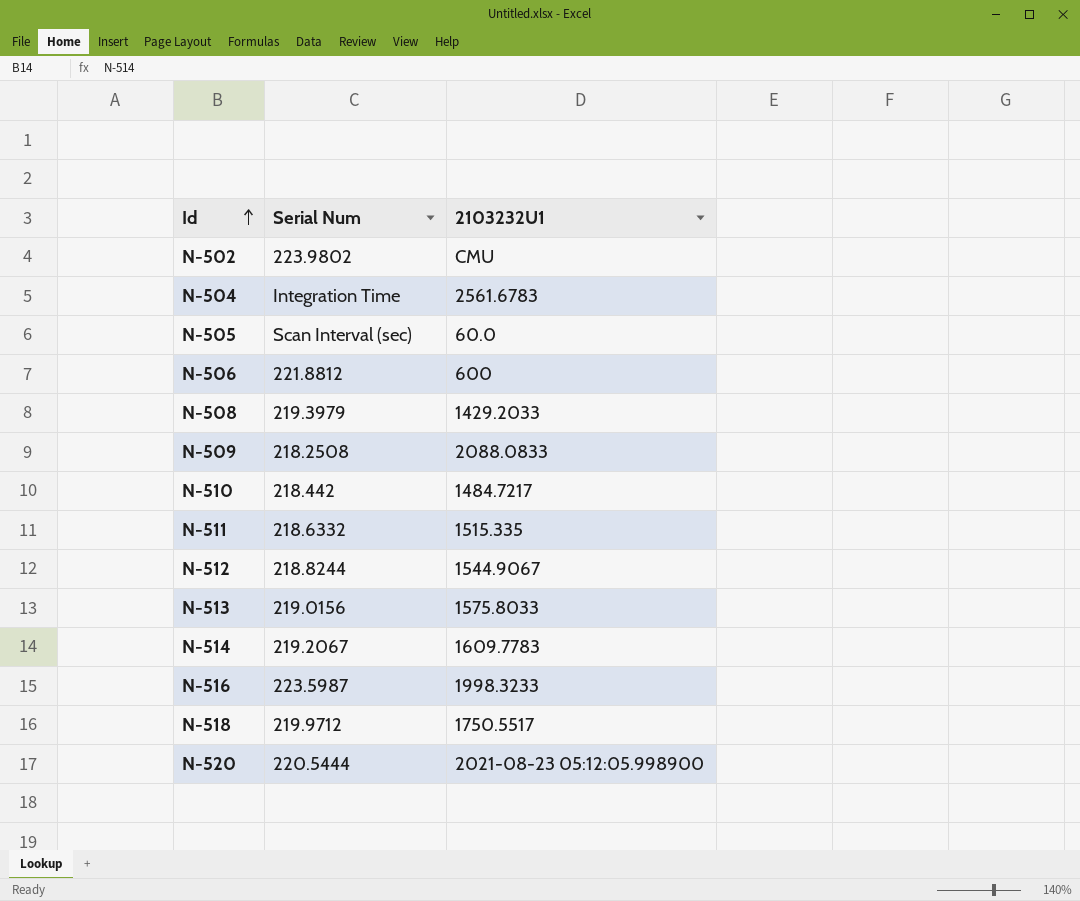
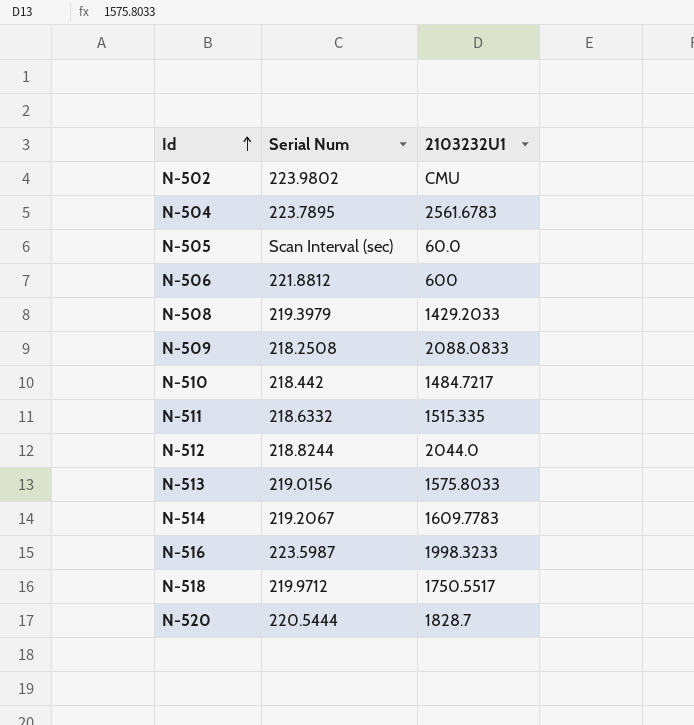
N-504 | Serial Num: Integration Time -> 223.7895
N-512 | 2103232U1: 1544.9067 -> 2044.0
N-520 | 2103232U1: 2021-08-23 05:12:05.998900 -> 1828.7

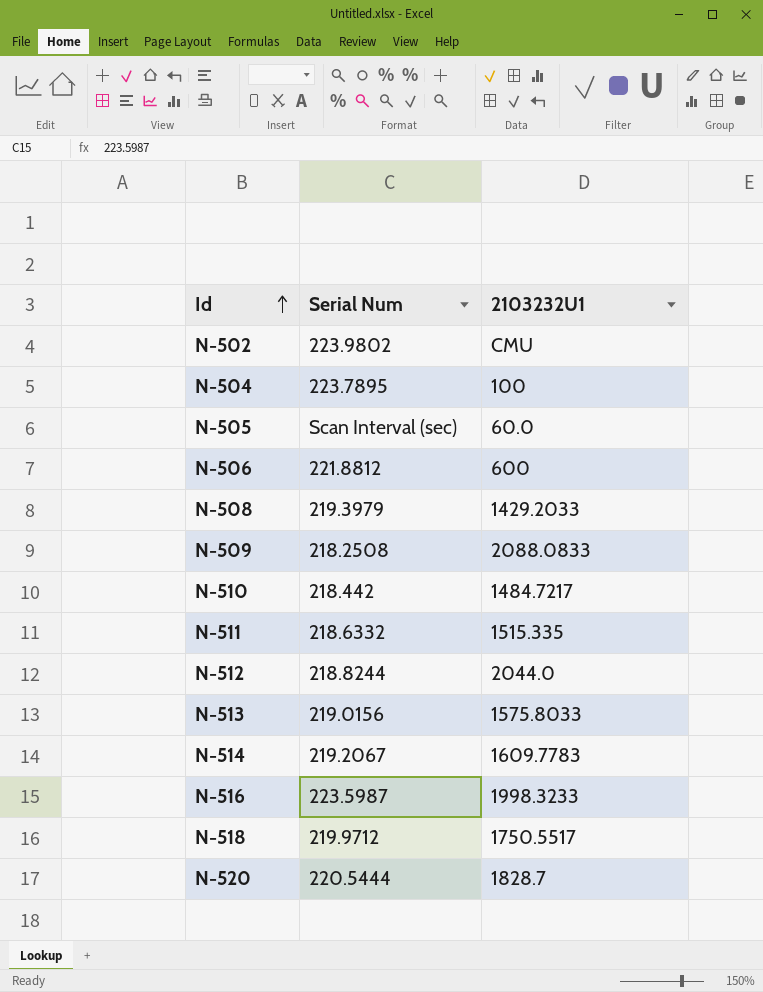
N-504 | 2103232U1: 2561.6783 -> 100

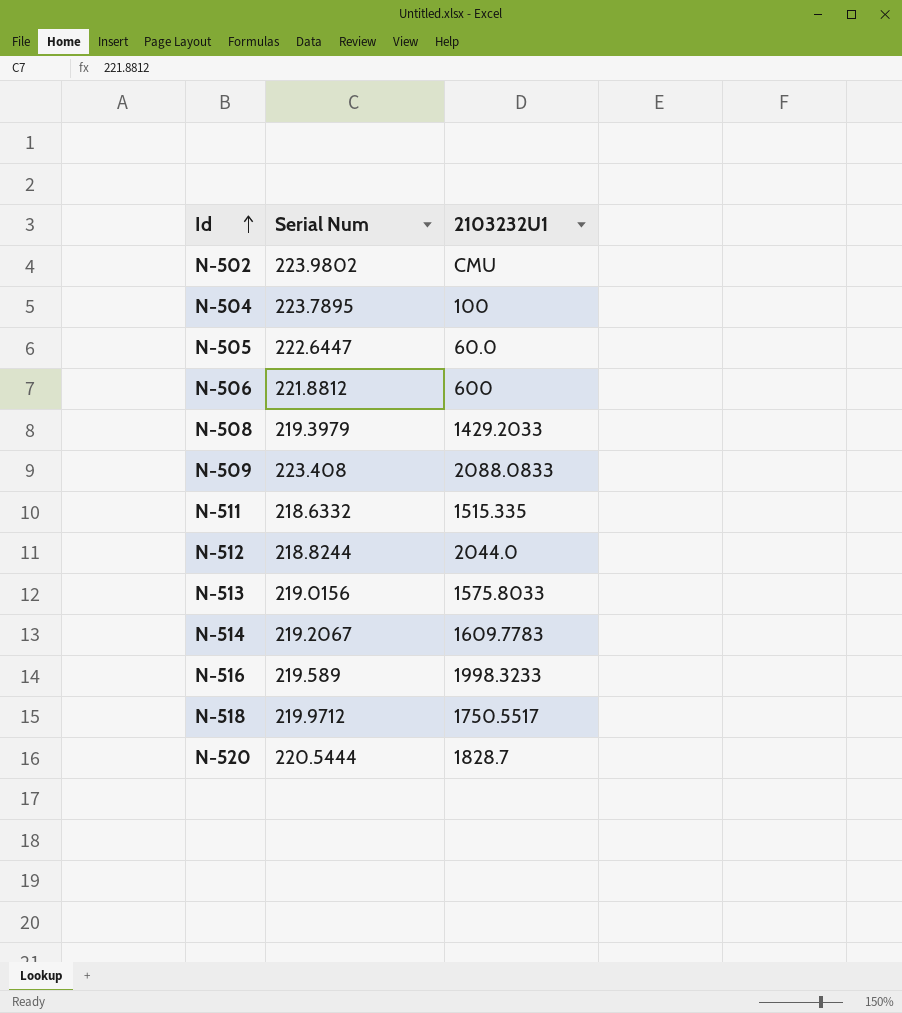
row N-510: 218.442 | 1484.7217 -> none
N-505 | Serial Num: Scan Interval (sec) -> 222.6447
N-509 | Serial Num: 218.2508 -> 223.408
N-516 | Serial Num: 223.5987 -> 219.589

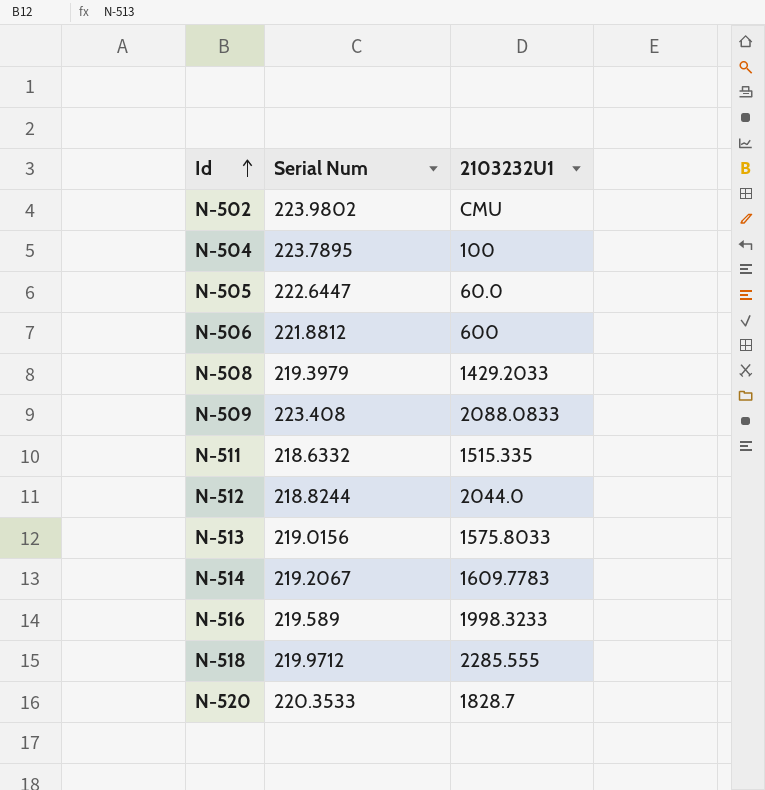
N-518 | 2103232U1: 1750.5517 -> 2285.555
N-520 | Serial Num: 220.5444 -> 220.3533

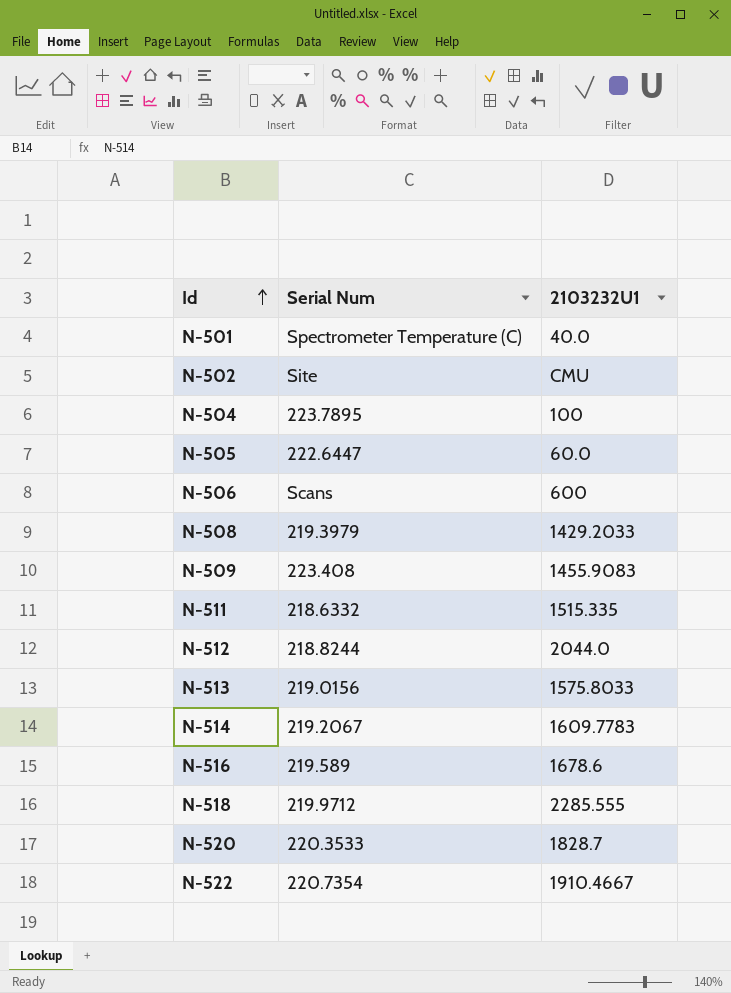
row N-501: none -> Spectrometer Temperature (C) | 40.0
N-502 | Serial Num: 223.9802 -> Site
N-506 | Serial Num: 221.8812 -> Scans
N-509 | 2103232U1: 2088.0833 -> 1455.9083
N-516 | 2103232U1: 1998.3233 -> 1678.6
row N-522: none -> 220.7354 | 1910.4667

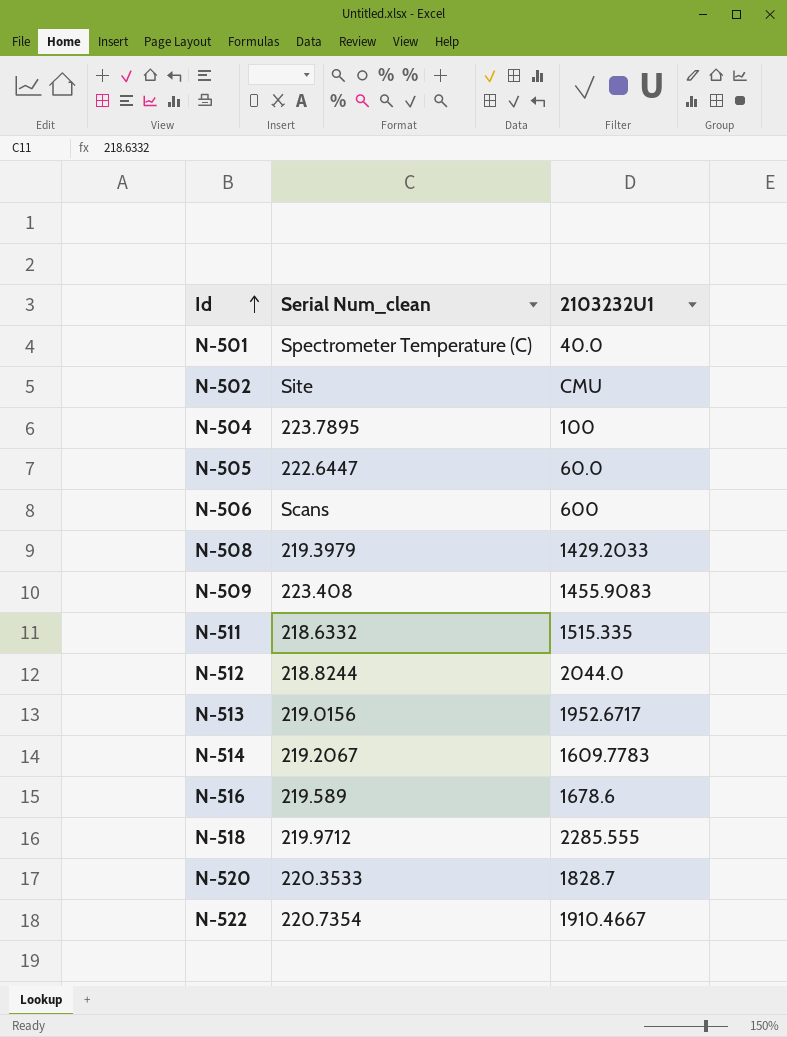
column name: Serial Num -> Serial Num_clean
N-513 | 2103232U1: 1575.8033 -> 1952.6717

